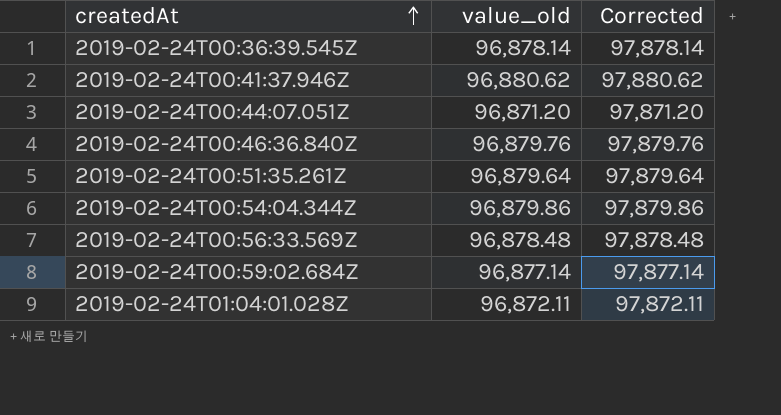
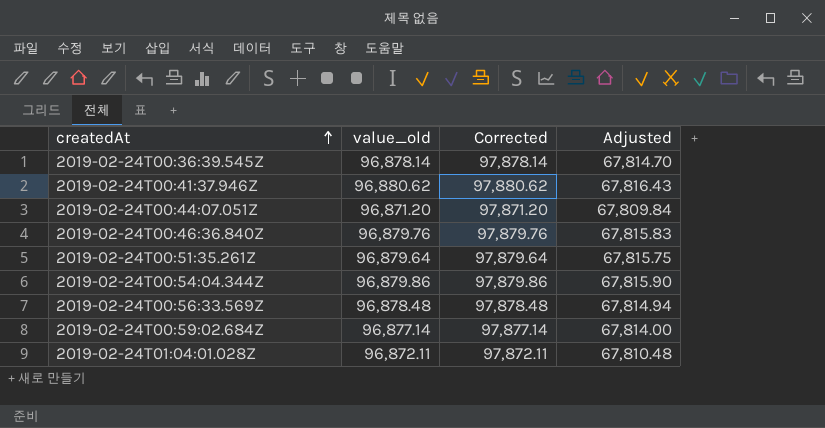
column Adjusted | formula: none -> [value_old] * 0.7

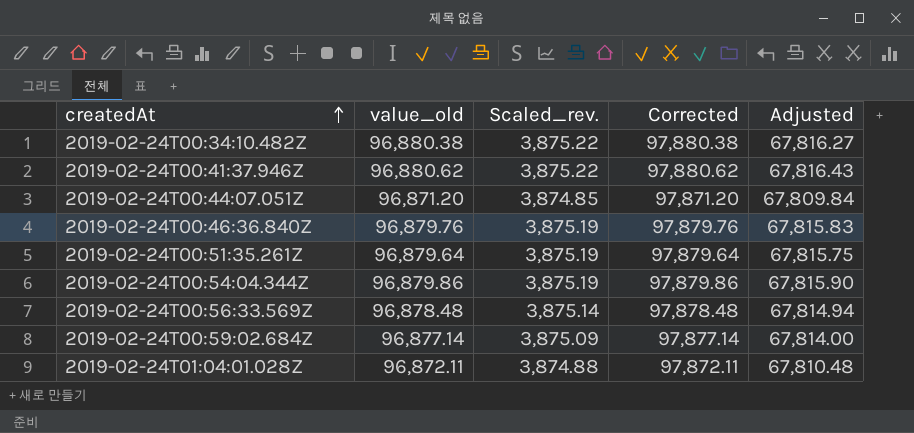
column Scaled_rev. | formula: none -> [value_old] * 0.04
row 2019-02-24T00:36:39.545Z: 96,878.14 | 97,878.14 | 67,814.70 -> none
row 2019-02-24T00:34:10.482Z: none -> 96,880.38 | 3,875.22 | 97,880.38 | 67,816.27

